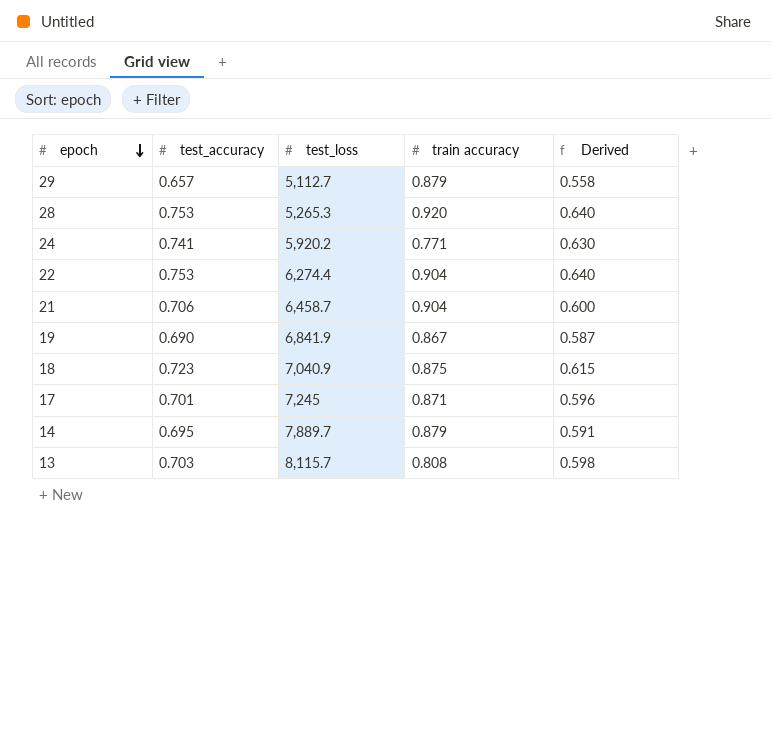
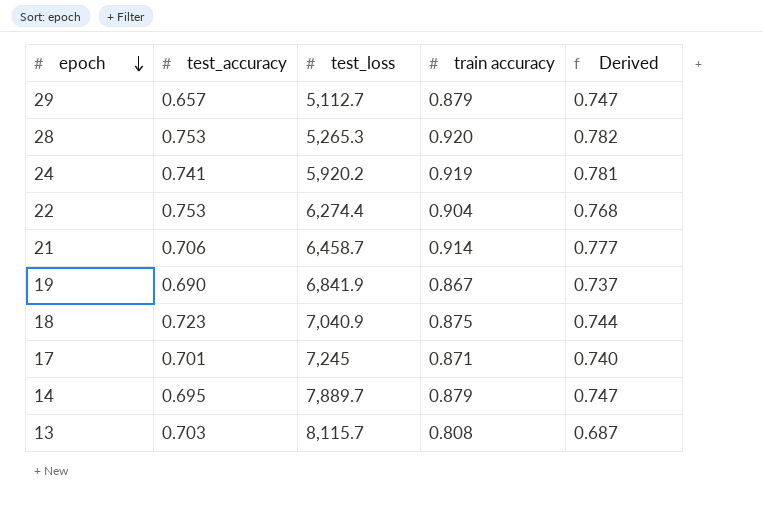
column Derived | formula: [test_accuracy] * 0.85 -> [train accuracy] * 0.85
24 | train accuracy: 0.771 -> 0.919
21 | train accuracy: 0.904 -> 0.914

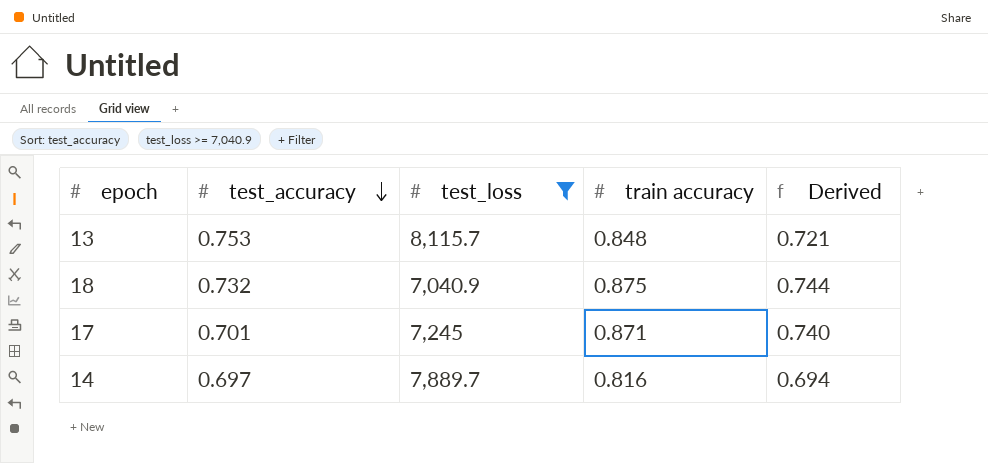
filter: none -> test_loss >= 7,040.9
row order: epoch descending -> test_accuracy descending
13 | test_accuracy: 0.703 -> 0.753
13 | train accuracy: 0.808 -> 0.848
13 | Derived: 0.687 -> 0.721
18 | test_accuracy: 0.723 -> 0.732
14 | test_accuracy: 0.695 -> 0.697
14 | train accuracy: 0.879 -> 0.816
14 | Derived: 0.747 -> 0.694

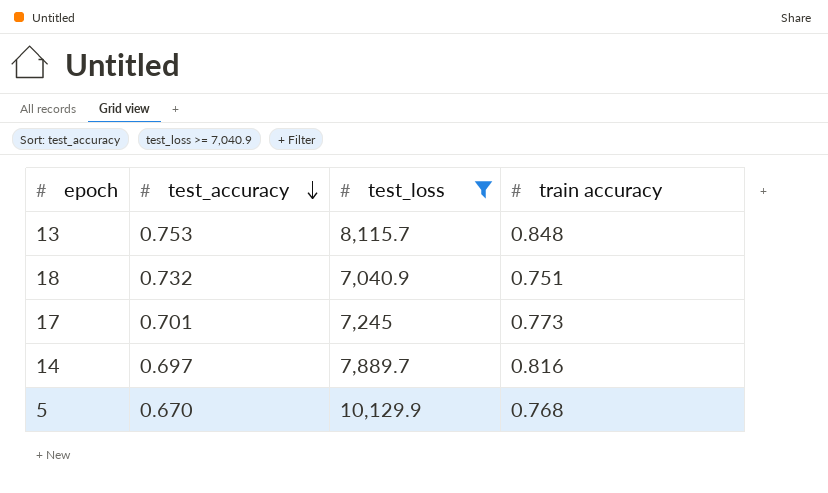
column Derived | formula: [train accuracy] * 0.85 -> none
18 | train accuracy: 0.875 -> 0.751
17 | train accuracy: 0.871 -> 0.773
row 5: none -> 0.670 | 10,129.9 | 0.768

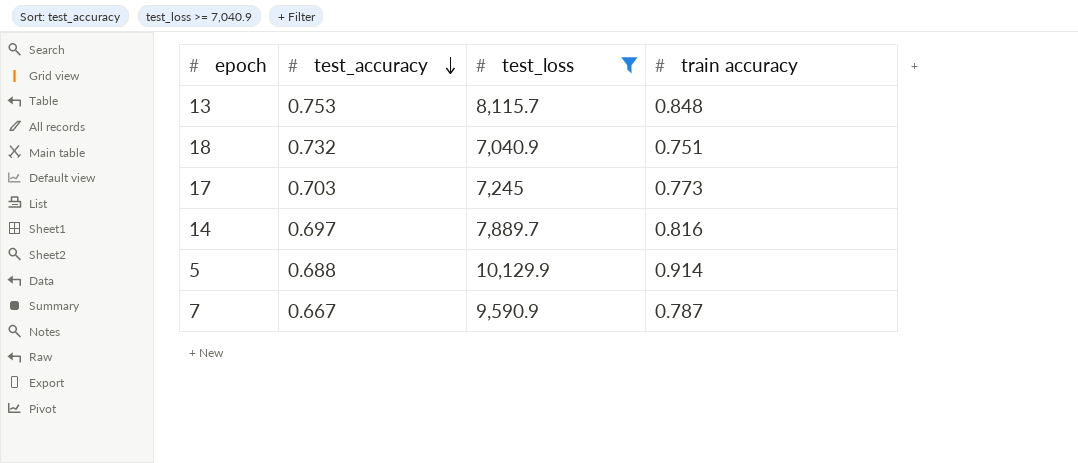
17 | test_accuracy: 0.701 -> 0.703
5 | test_accuracy: 0.670 -> 0.688
5 | train accuracy: 0.768 -> 0.914
row 7: none -> 0.667 | 9,590.9 | 0.787

